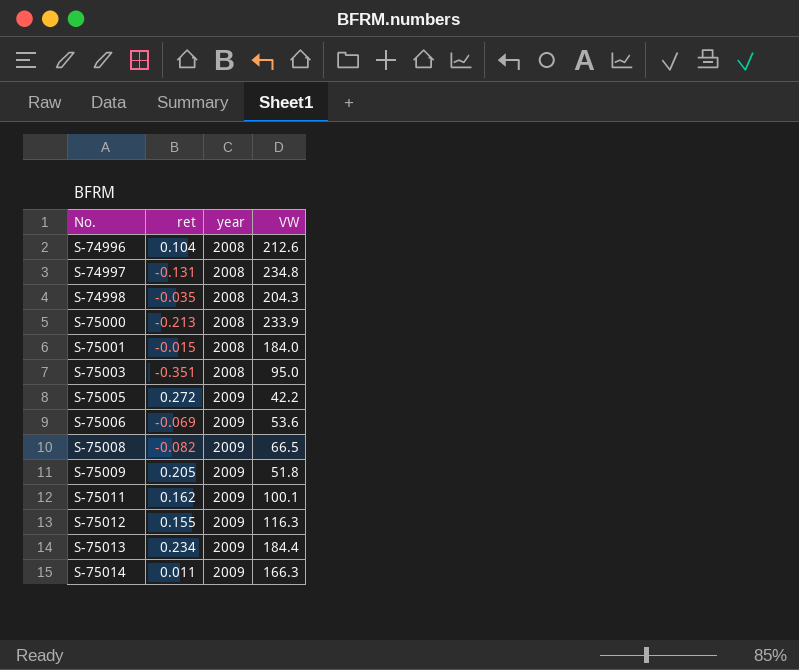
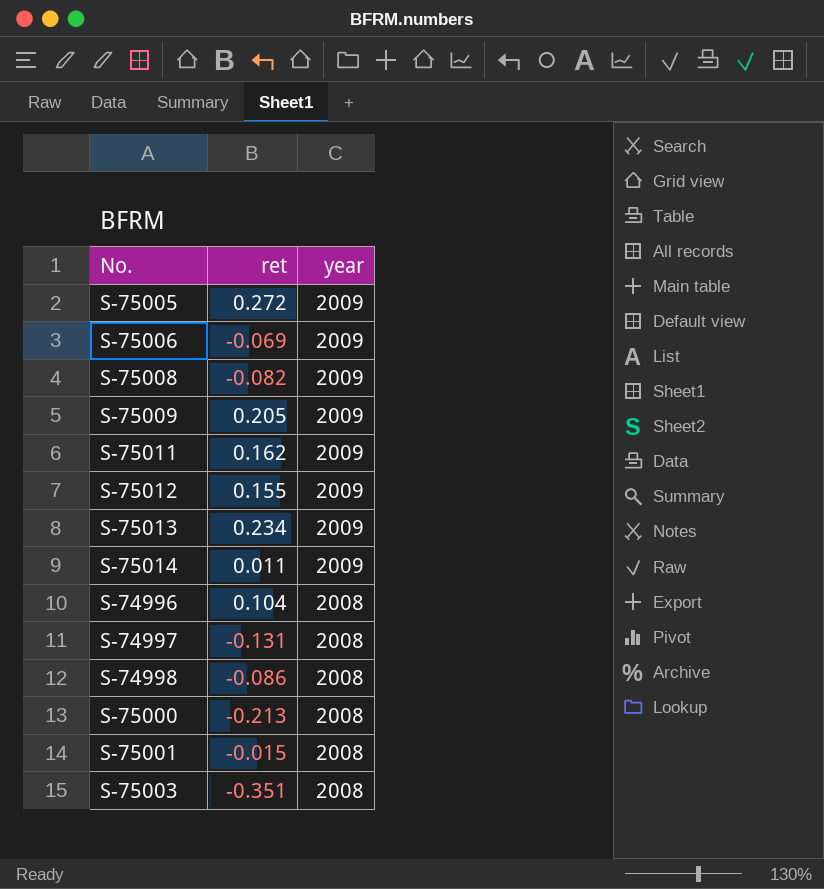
row order: No. ascending -> year descending
column VW | position: 4 -> none
S-74998 | ret: -0.035 -> -0.086

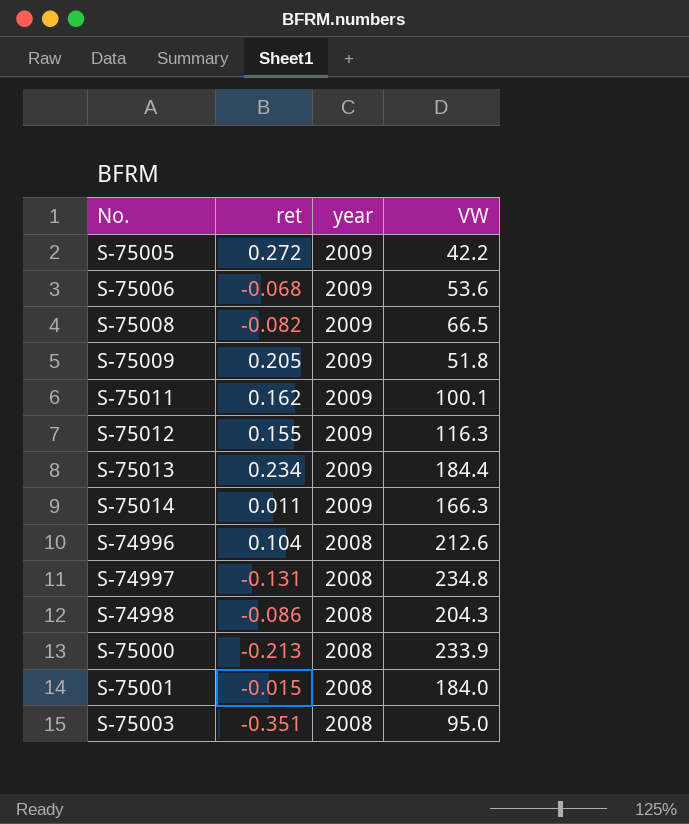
column VW | position: none -> 4
S-75006 | ret: -0.069 -> -0.068

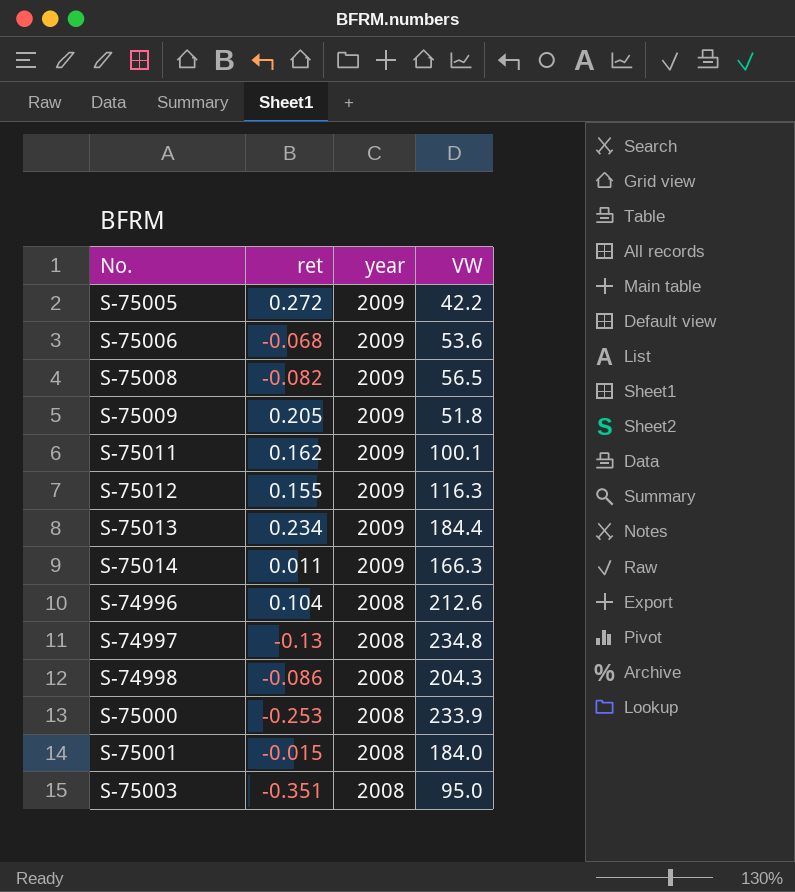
S-75008 | VW: 66.5 -> 56.5
S-74997 | ret: -0.131 -> -0.13
S-75000 | ret: -0.213 -> -0.253

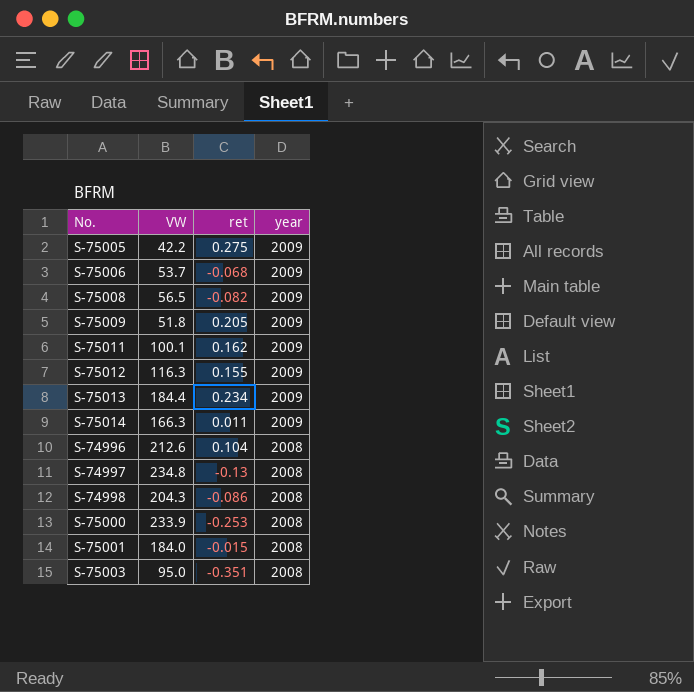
column VW | position: 4 -> 2
S-75005 | ret: 0.272 -> 0.275
S-75006 | VW: 53.6 -> 53.7

